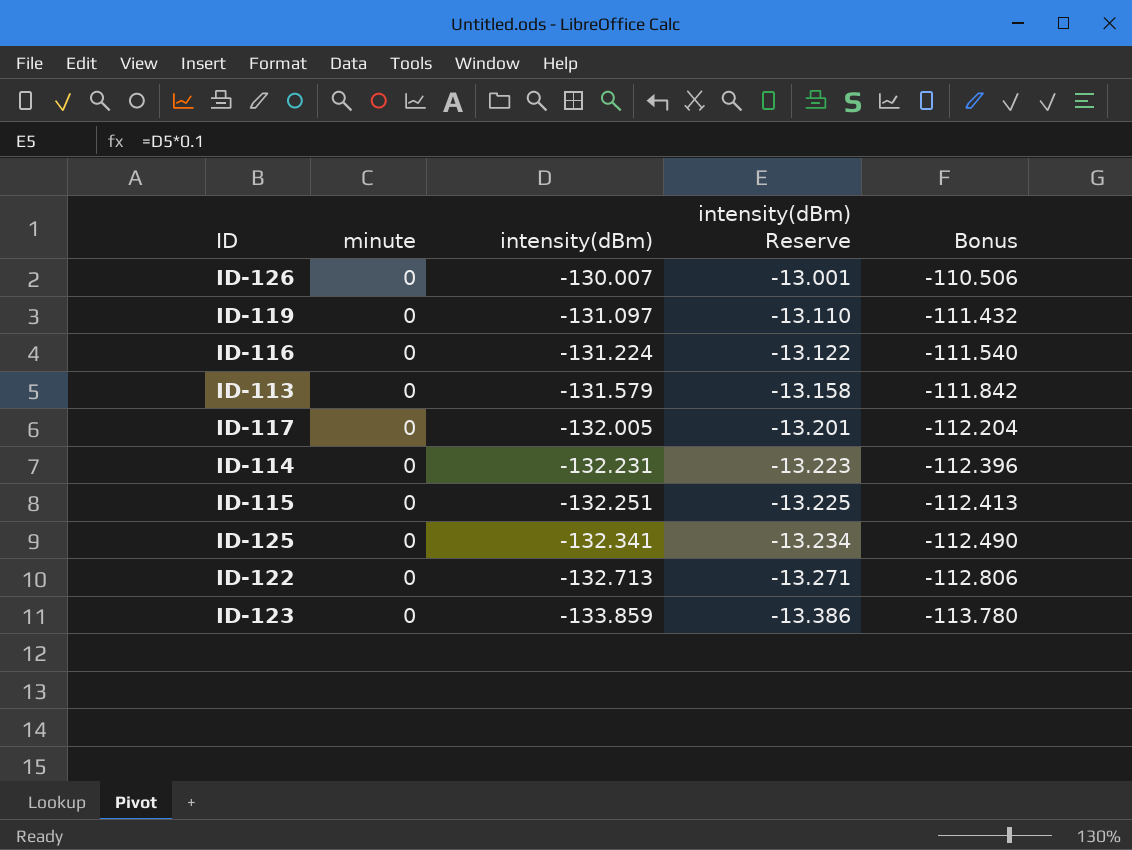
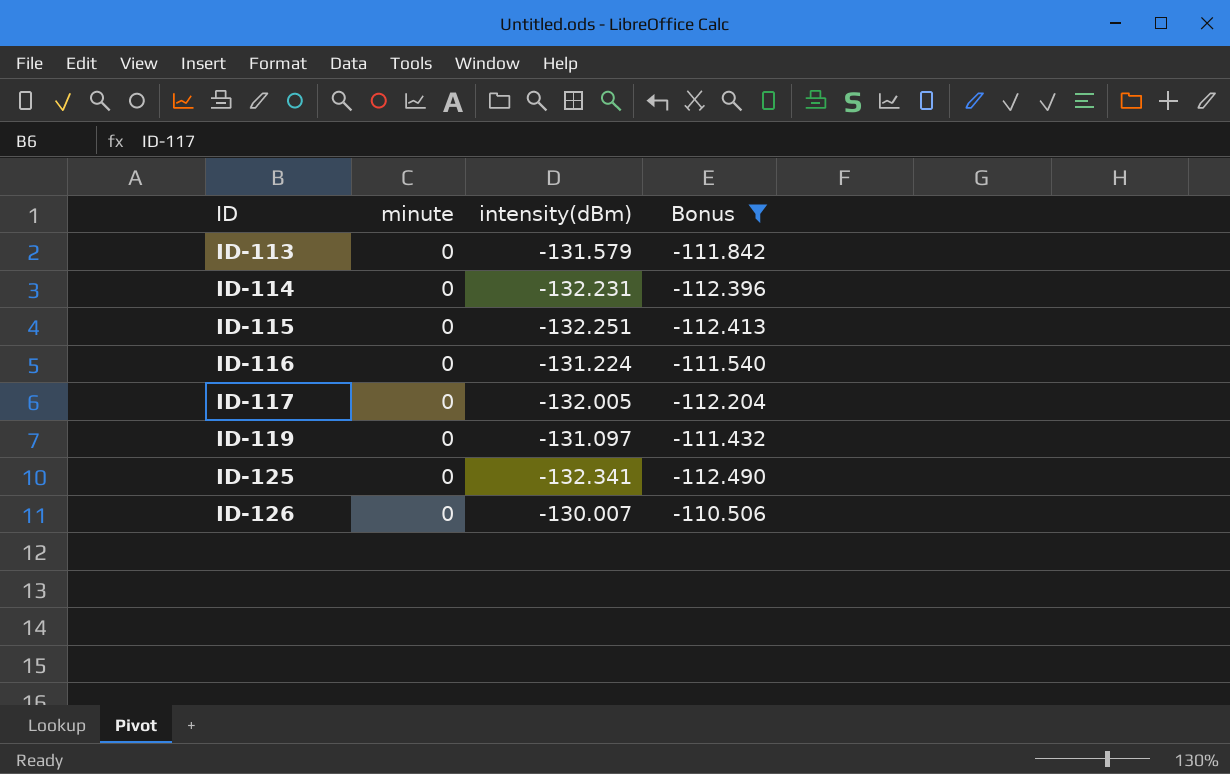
filter: none -> Bonus >= -112.490
row order: intensity(dBm) descending -> ID ascending
column intensity(dBm) Reserve | formula: [intensity(dBm)] * 0.1 -> none

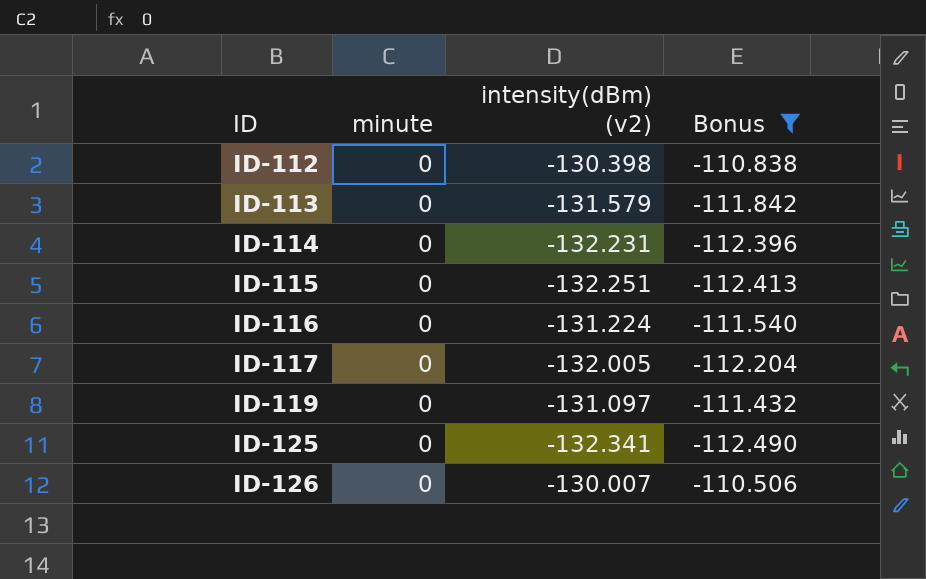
column name: intensity(dBm) -> intensity(dBm) (v2)
row ID-112: none -> 0 | -130.398 | -110.838

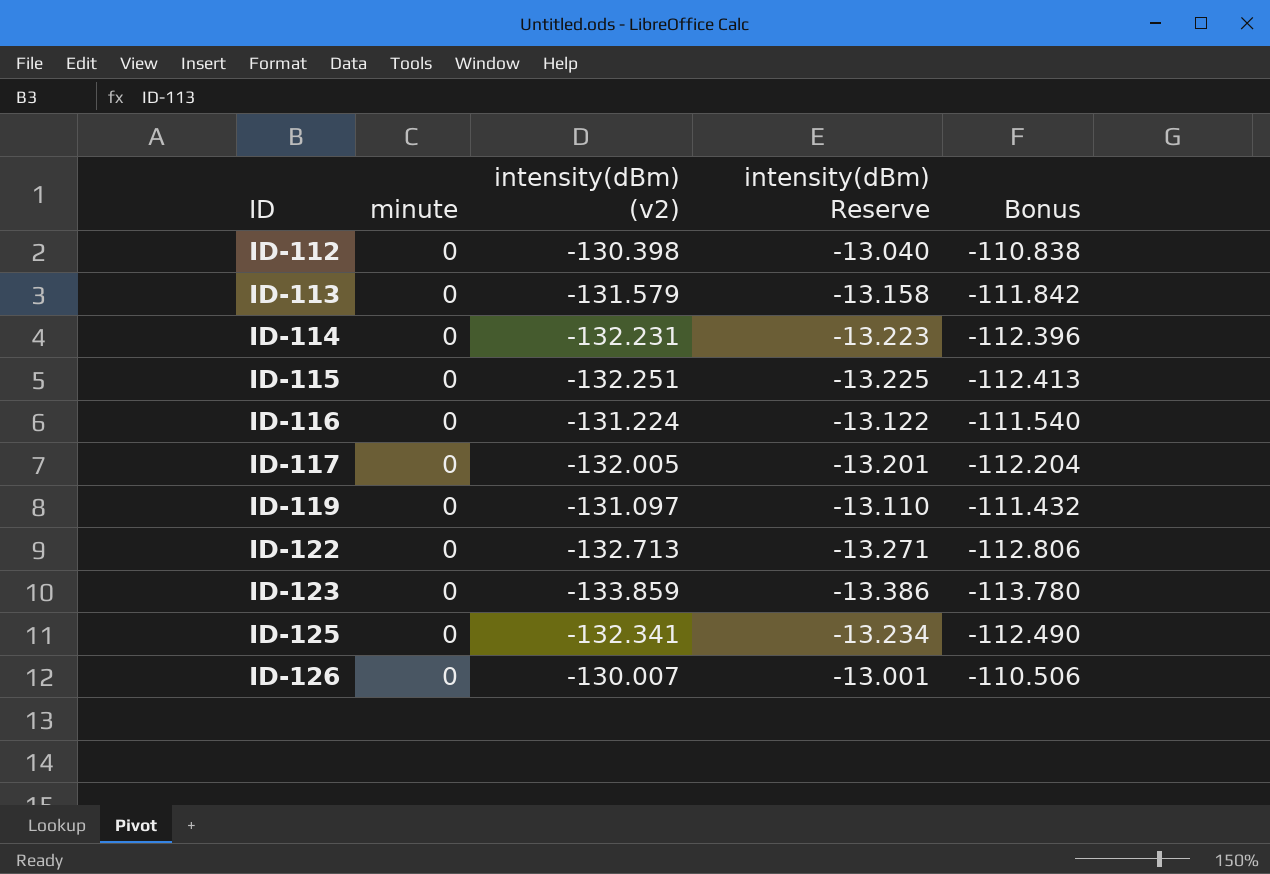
filter: Bonus >= -112.490 -> none
column intensity(dBm) Reserve | formula: none -> [intensity(dBm) (v2)] * 0.1

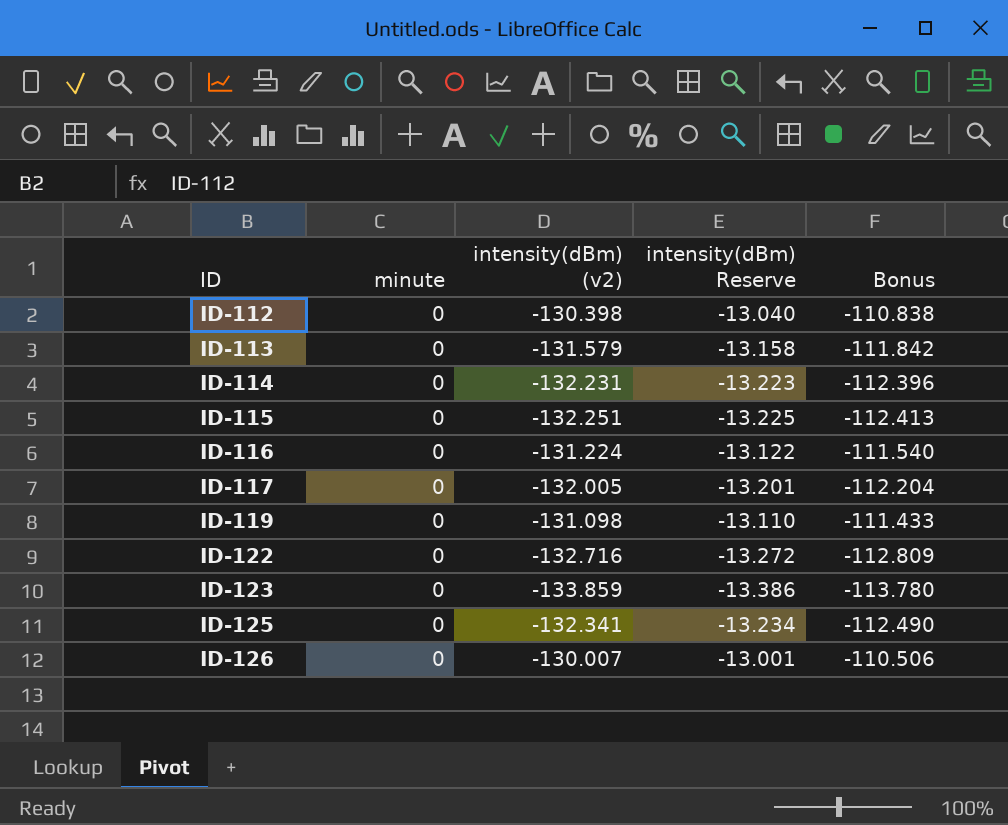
ID-119 | intensity(dBm) (v2): -131.097 -> -131.098
ID-119 | Bonus: -111.432 -> -111.433
ID-122 | intensity(dBm) (v2): -132.713 -> -132.716
ID-122 | intensity(dBm) Reserve: -13.271 -> -13.272
ID-122 | Bonus: -112.806 -> -112.809

